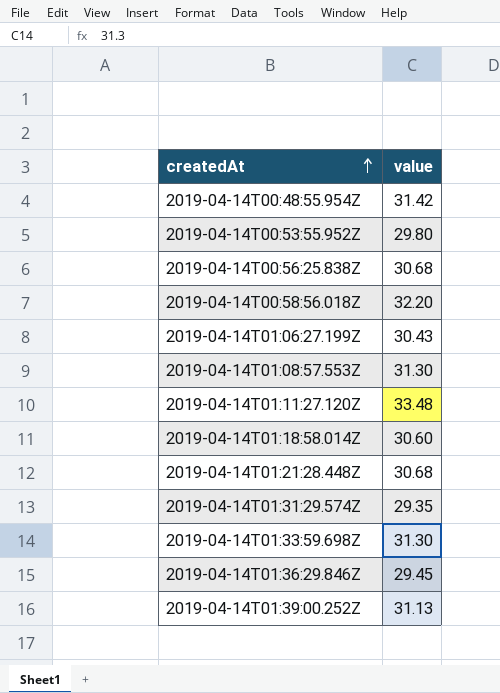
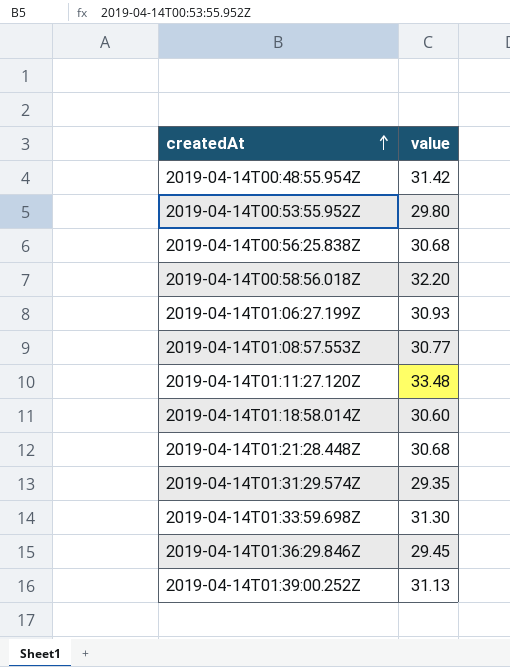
2019-04-14T01:06:27.199Z | value: 30.43 -> 30.93
2019-04-14T01:08:57.553Z | value: 31.30 -> 30.77

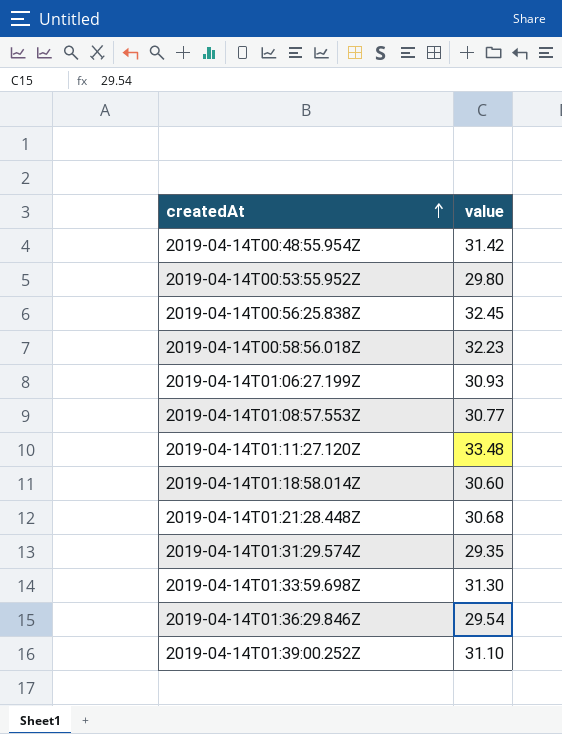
2019-04-14T00:56:25.838Z | value: 30.68 -> 32.45
2019-04-14T00:58:56.018Z | value: 32.20 -> 32.23
2019-04-14T01:36:29.846Z | value: 29.45 -> 29.54
2019-04-14T01:39:00.252Z | value: 31.13 -> 31.10

